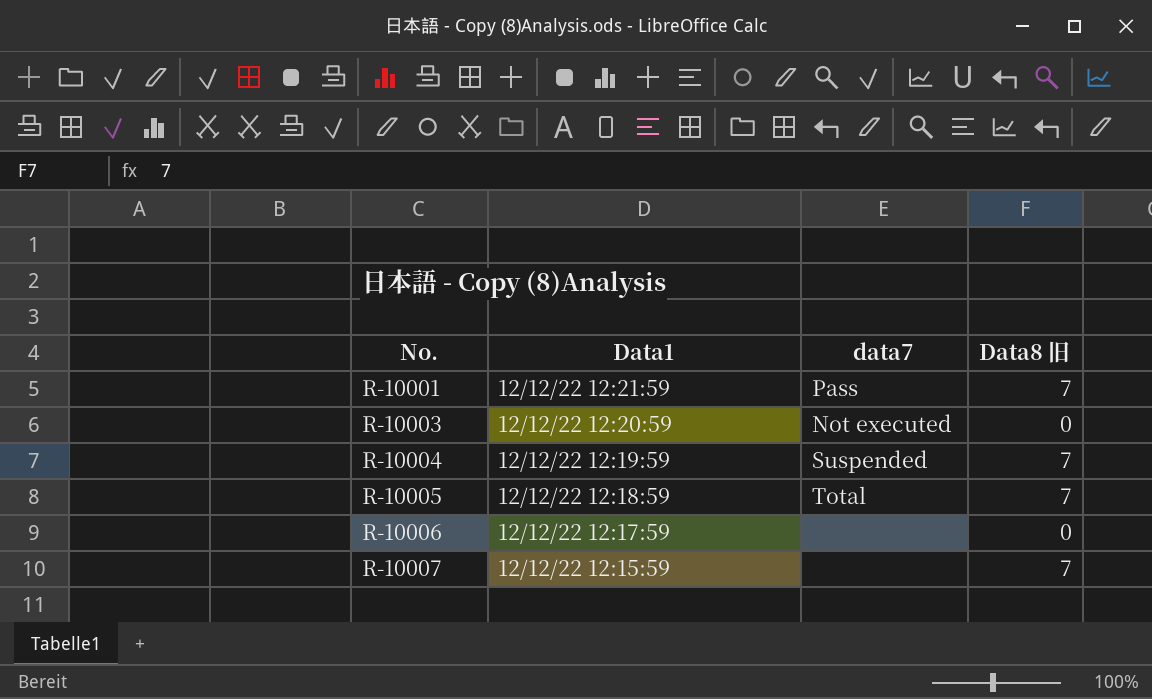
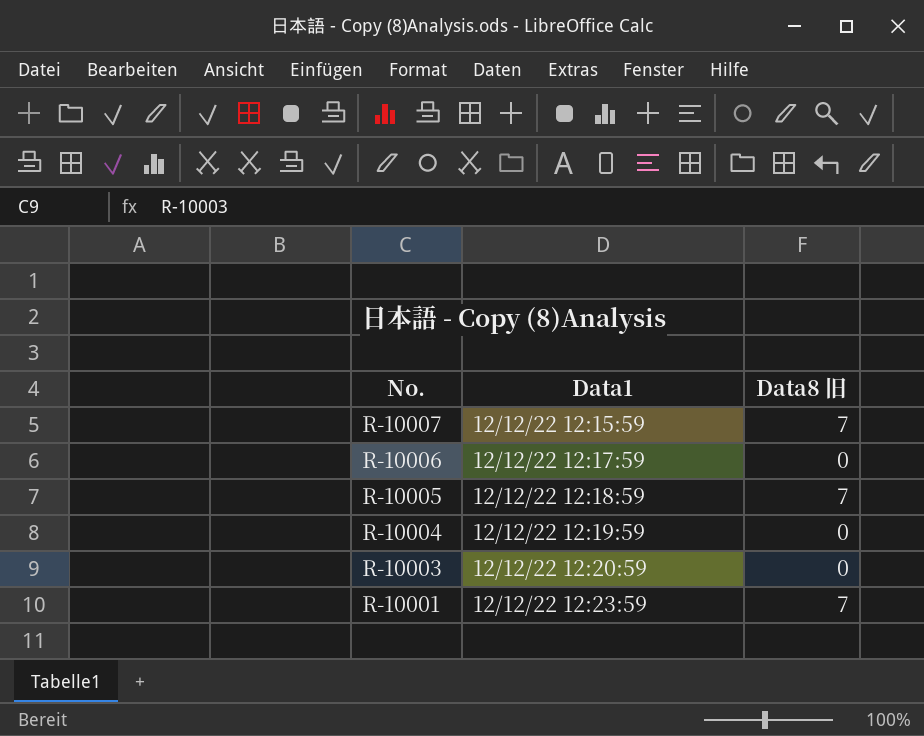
row order: No. ascending -> No. descending
column data7 | position: 3 -> none
R-10004 | Data8 旧: 7 -> 0
R-10001 | Data1: 12/12/22 12:21:59 -> 12/12/22 12:23:59

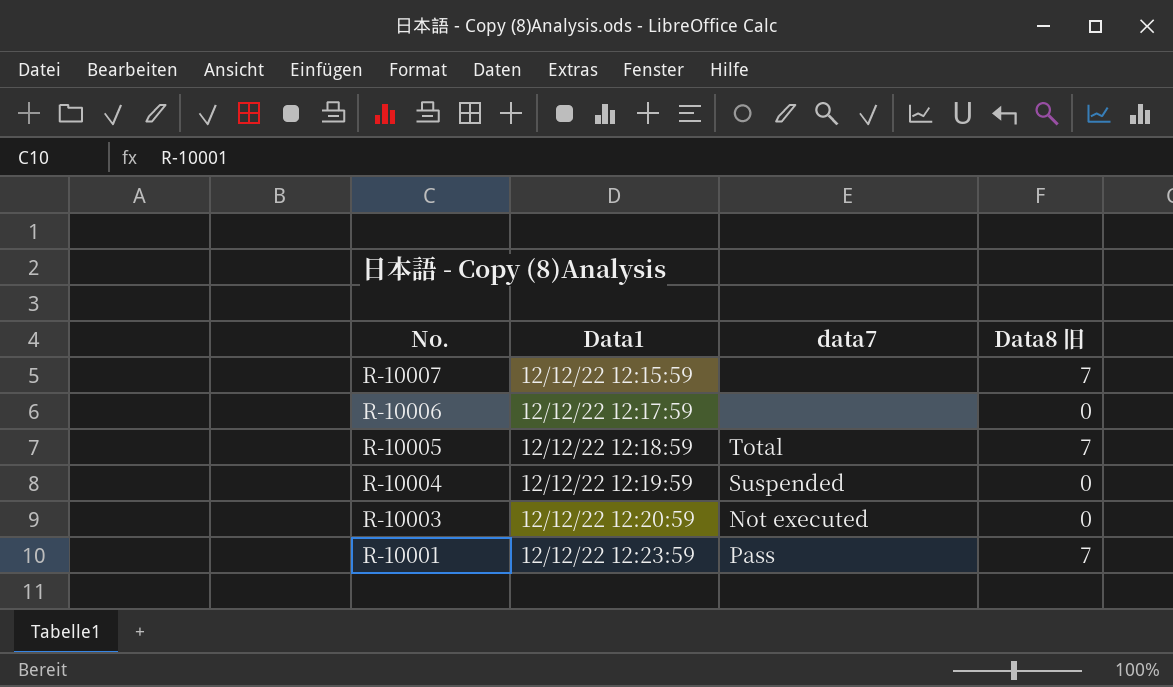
column data7 | position: none -> 3

